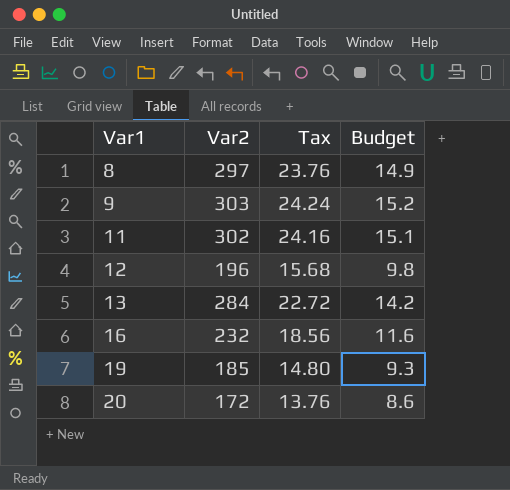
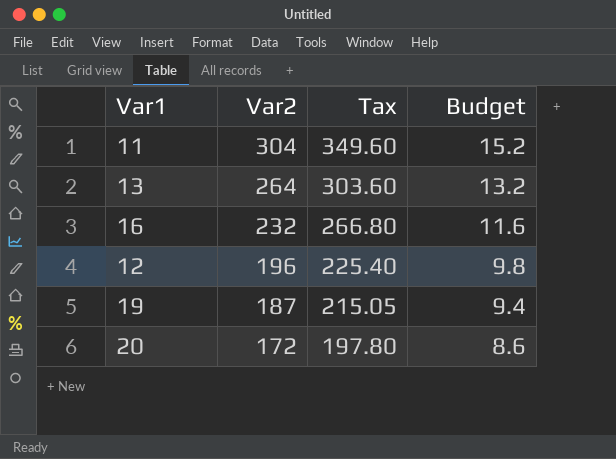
row order: Var1 ascending -> Var2 descending
column Tax | formula: [Var2] * 0.08 -> [Var2] * 1.15
row 8: 297 | 23.76 | 14.9 -> none
row 9: 303 | 24.24 | 15.2 -> none
11 | Var2: 302 -> 304
11 | Budget: 15.1 -> 15.2
13 | Var2: 284 -> 264
13 | Budget: 14.2 -> 13.2
19 | Var2: 185 -> 187
19 | Budget: 9.3 -> 9.4

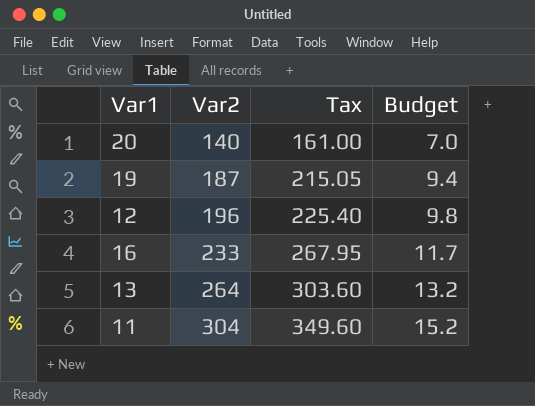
row order: Var2 descending -> Var2 ascending
20 | Var2: 172 -> 140
20 | Tax: 197.80 -> 161.00
20 | Budget: 8.6 -> 7.0
16 | Var2: 232 -> 233
16 | Tax: 266.80 -> 267.95
16 | Budget: 11.6 -> 11.7

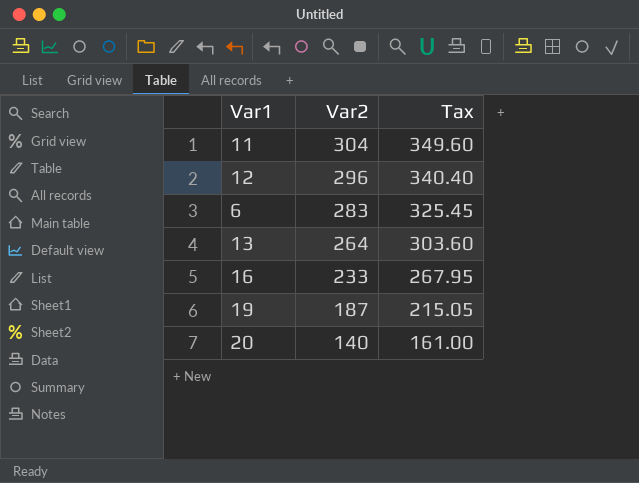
row order: Var2 ascending -> Var2 descending
column Budget | formula: [Var2] * 0.05 -> none
12 | Var2: 196 -> 296
12 | Tax: 225.40 -> 340.40
row 6: none -> 283 | 325.45

